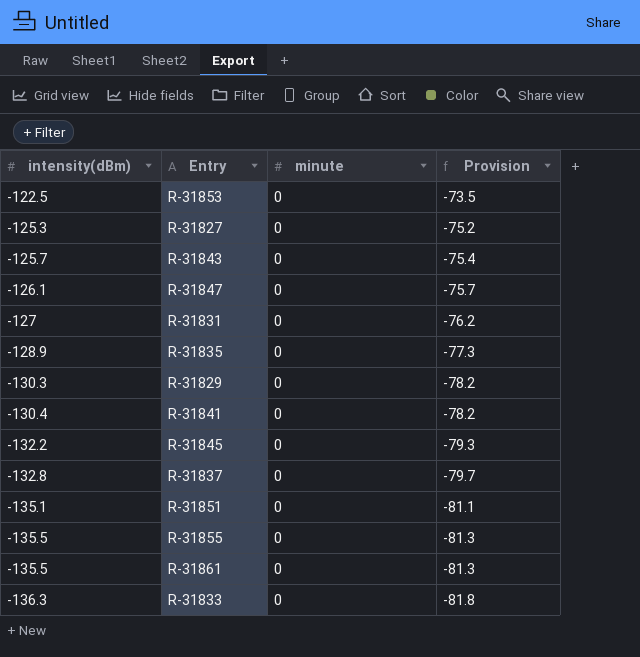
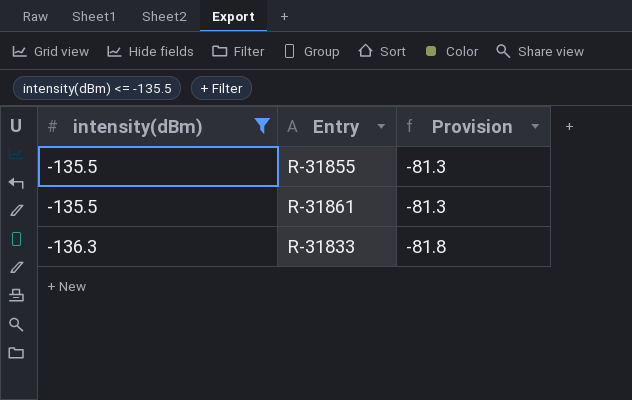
filter: none -> intensity(dBm) <= -135.5
column minute | position: 3 -> none

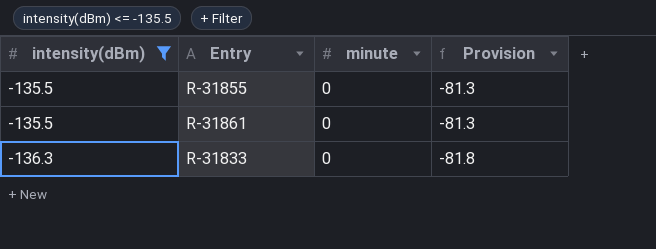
column minute | position: none -> 3

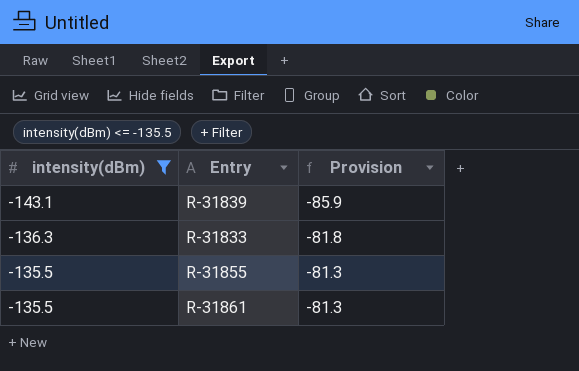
row order: intensity(dBm) descending -> intensity(dBm) ascending
column minute | position: 3 -> none
row R-31839: none -> -143.1 | -85.9

